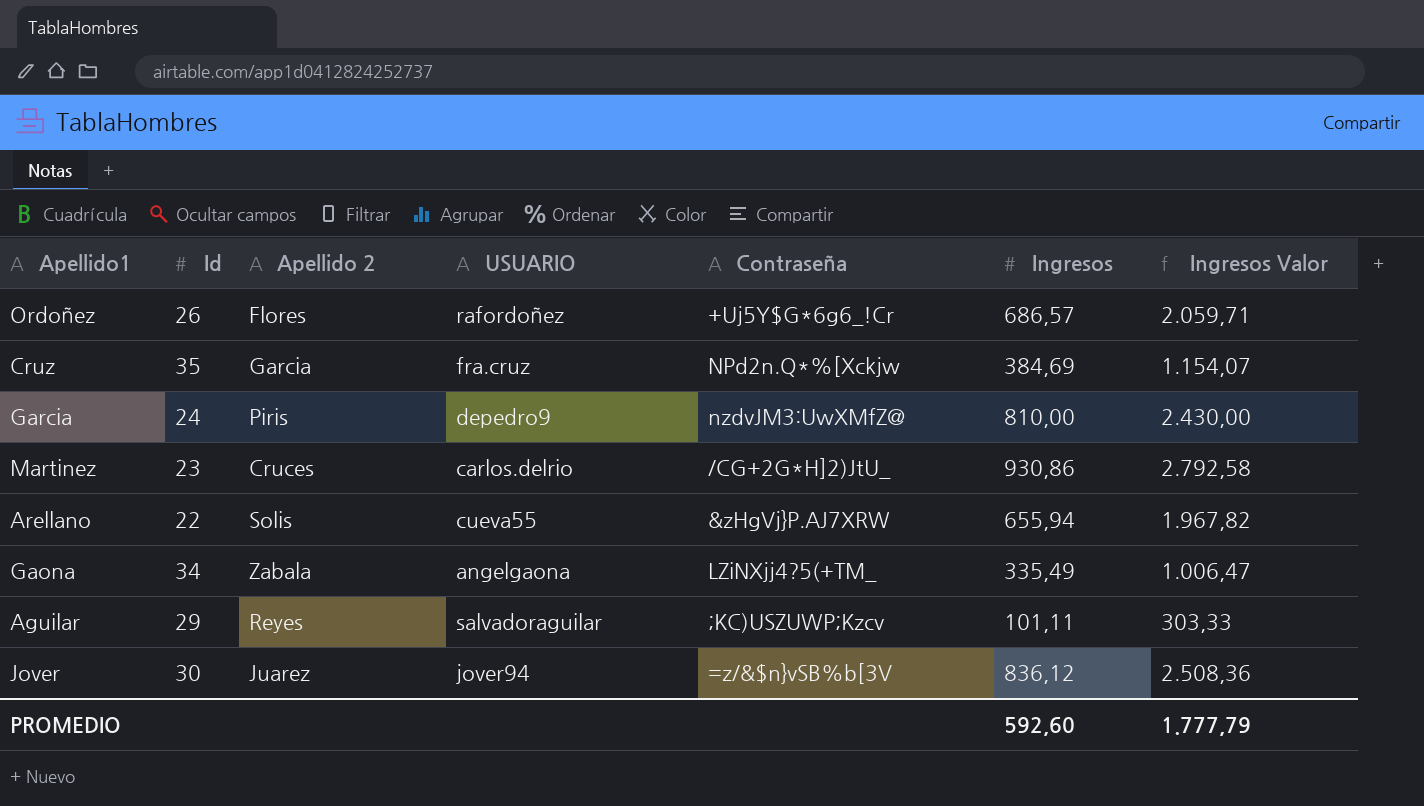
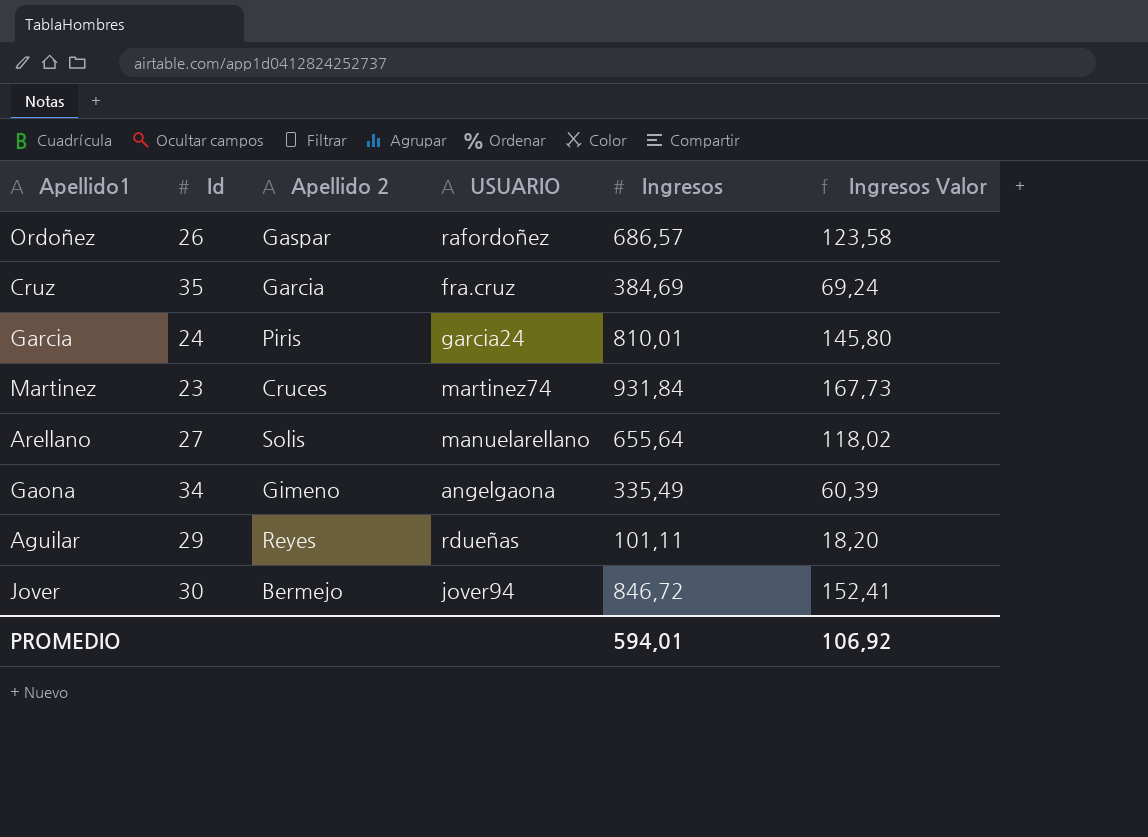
column Contraseña | position: 5 -> none
column Ingresos Valor | formula: [Ingresos] * 3 -> [Ingresos] * 0,18
Ordoñez | Apellido 2: Flores -> Gaspar
Garcia | USUARIO: depedro9 -> garcia24
Garcia | Ingresos: 810,00 -> 810,01
Martinez | USUARIO: carlos.delrio -> martinez74
Martinez | Ingresos: 930,86 -> 931,84
Arellano | Id: 22 -> 27
Arellano | USUARIO: cueva55 -> manuelarellano
Arellano | Ingresos: 655,94 -> 655,64
Gaona | Apellido 2: Zabala -> Gimeno
Aguilar | USUARIO: salvadoraguilar -> rdueñas
Jover | Apellido 2: Juarez -> Bermejo
Jover | Ingresos: 836,12 -> 846,72
PROMEDIO | Ingresos: 592,60 -> 594,01
PROMEDIO | Ingresos Valor: 1.777,79 -> 106,92

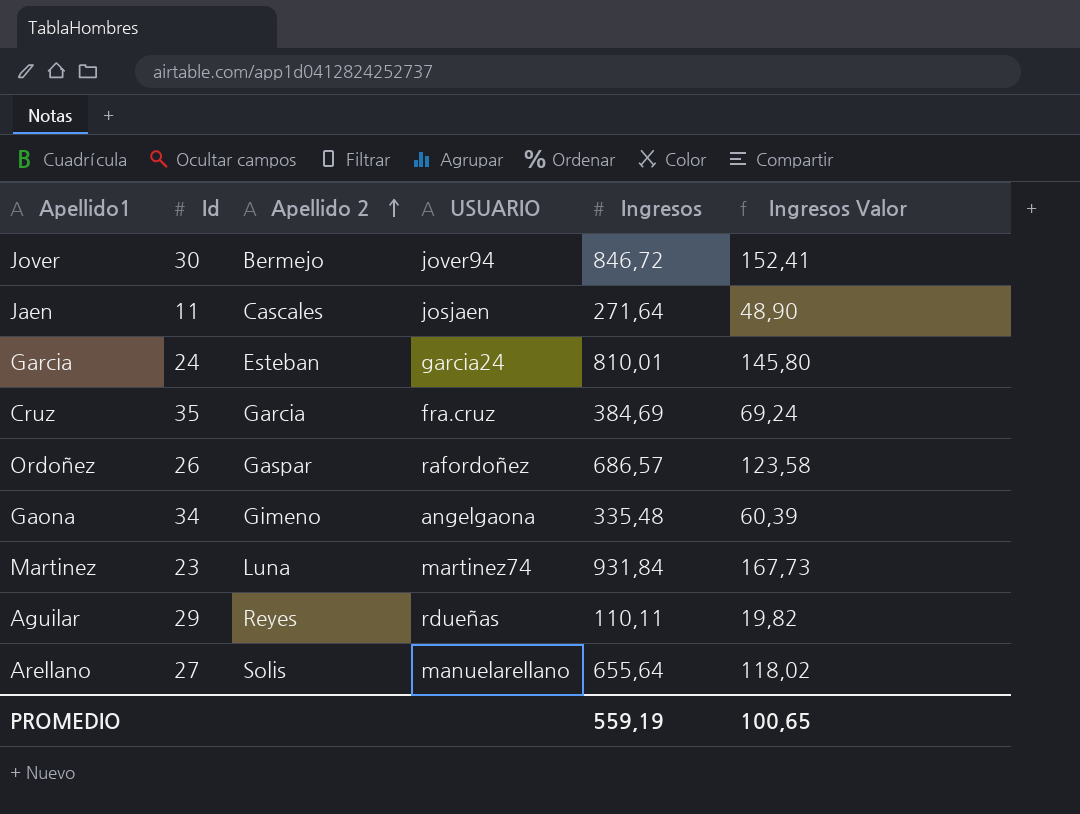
row order: none -> Apellido 2 ascending
row Jaen: none -> 11 | Cascales | josjaen | 271,64 | 48,90
Garcia | Apellido 2: Piris -> Esteban
Gaona | Ingresos: 335,49 -> 335,48
Martinez | Apellido 2: Cruces -> Luna
Aguilar | Ingresos: 101,11 -> 110,11
Aguilar | Ingresos Valor: 18,20 -> 19,82
PROMEDIO | Ingresos: 594,01 -> 559,19
PROMEDIO | Ingresos Valor: 106,92 -> 100,65

